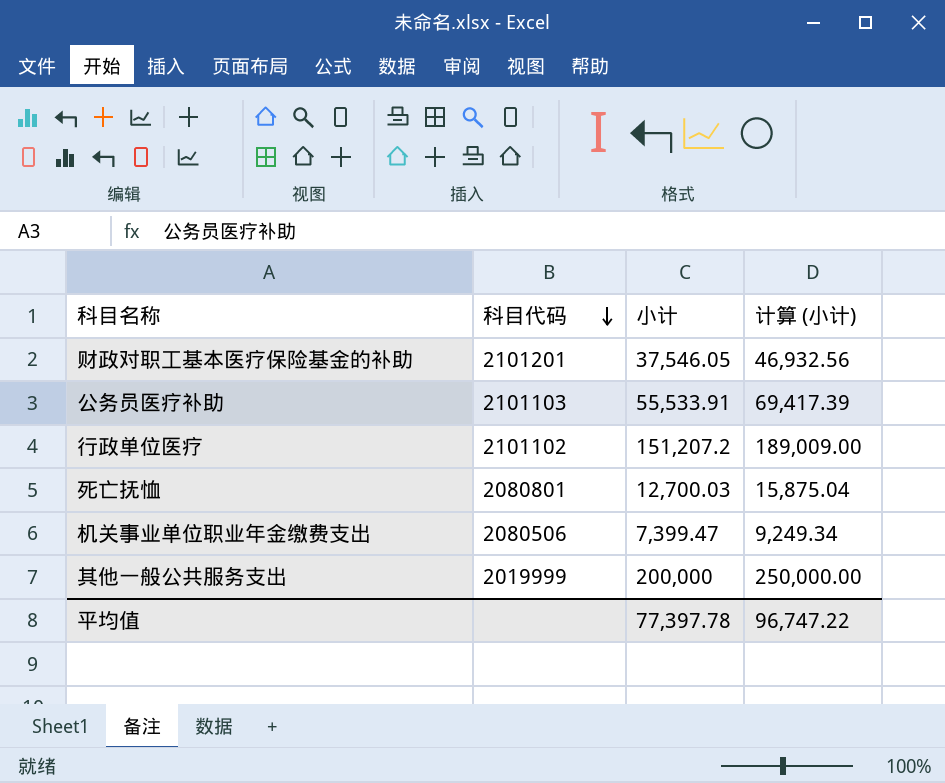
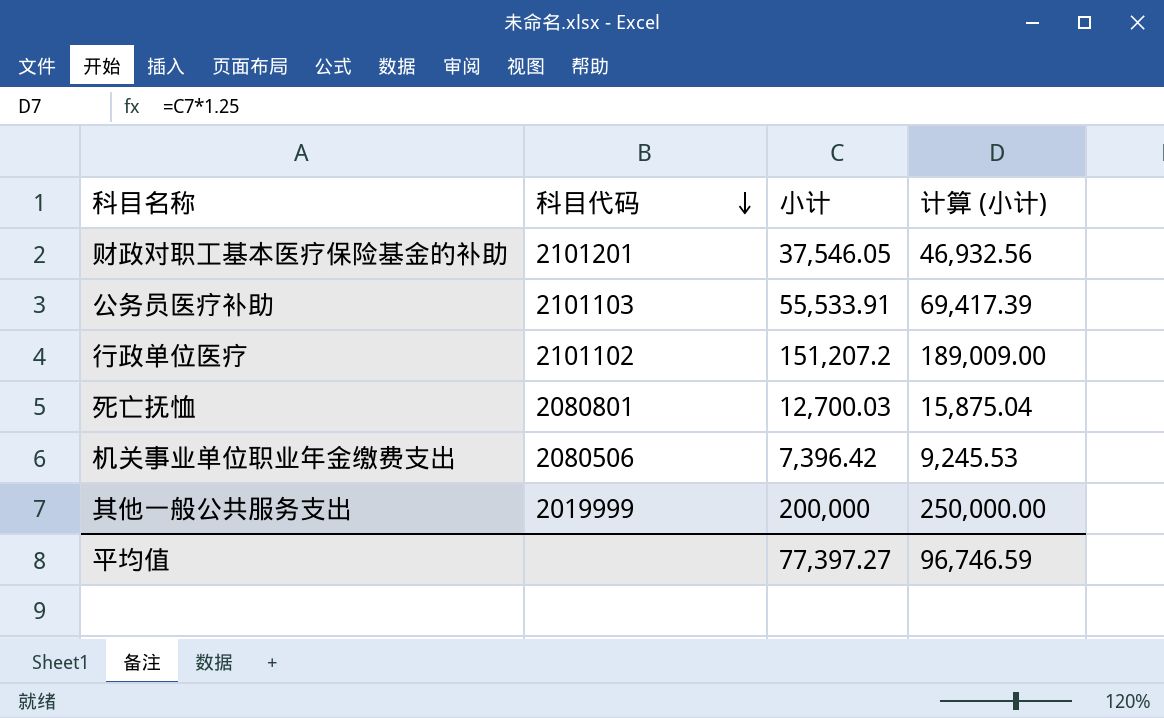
机关事业单位职业年金缴费支出 | 小计: 7,399.47 -> 7,396.42
机关事业单位职业年金缴费支出 | 计算 (小计): 9,249.34 -> 9,245.53
平均值 | 小计: 77,397.78 -> 77,397.27
平均值 | 计算 (小计): 96,747.22 -> 96,746.59

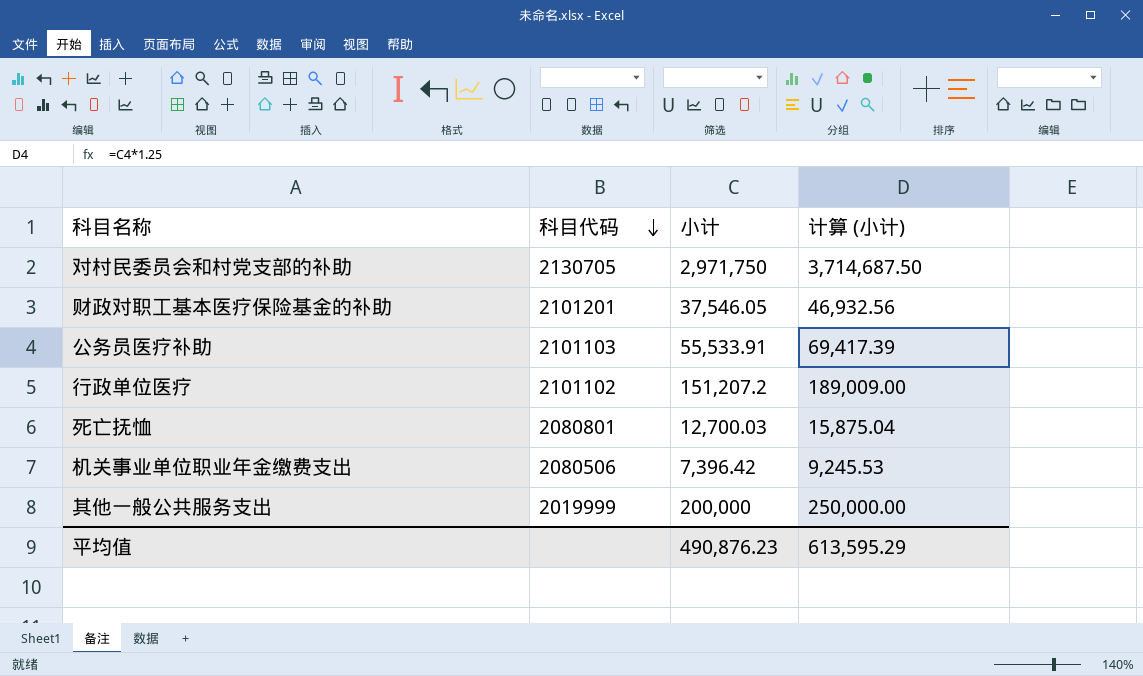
row 对村民委员会和村党支部的补助: none -> 2130705 | 2,971,750 | 3,714,687.50
平均值 | 小计: 77,397.27 -> 490,876.23
平均值 | 计算 (小计): 96,746.59 -> 613,595.29

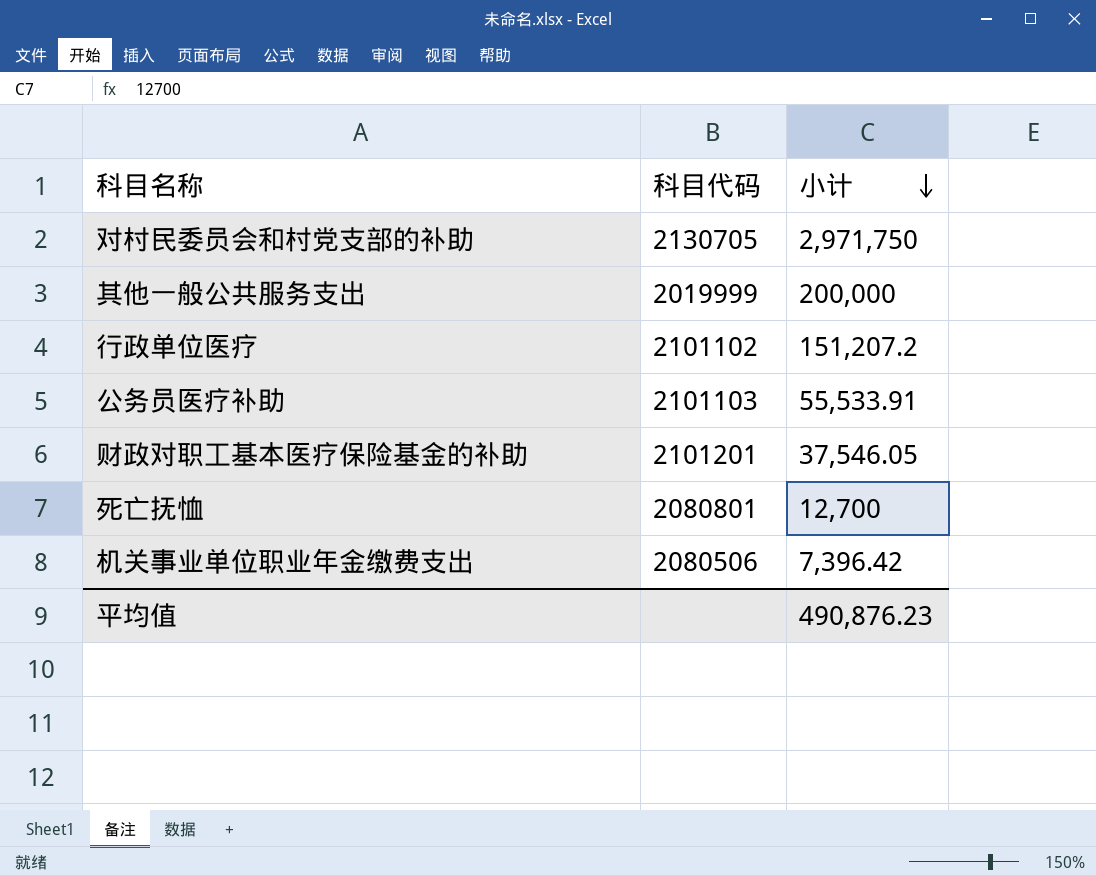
row order: 科目代码 descending -> 小计 descending
column 计算 (小计) | formula: [小计] * 1.25 -> none
死亡抚恤 | 小计: 12,700.03 -> 12,700

